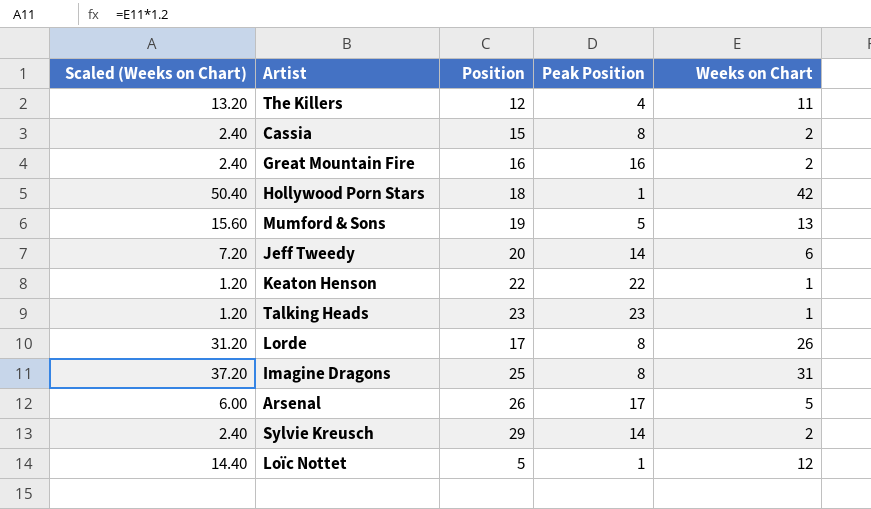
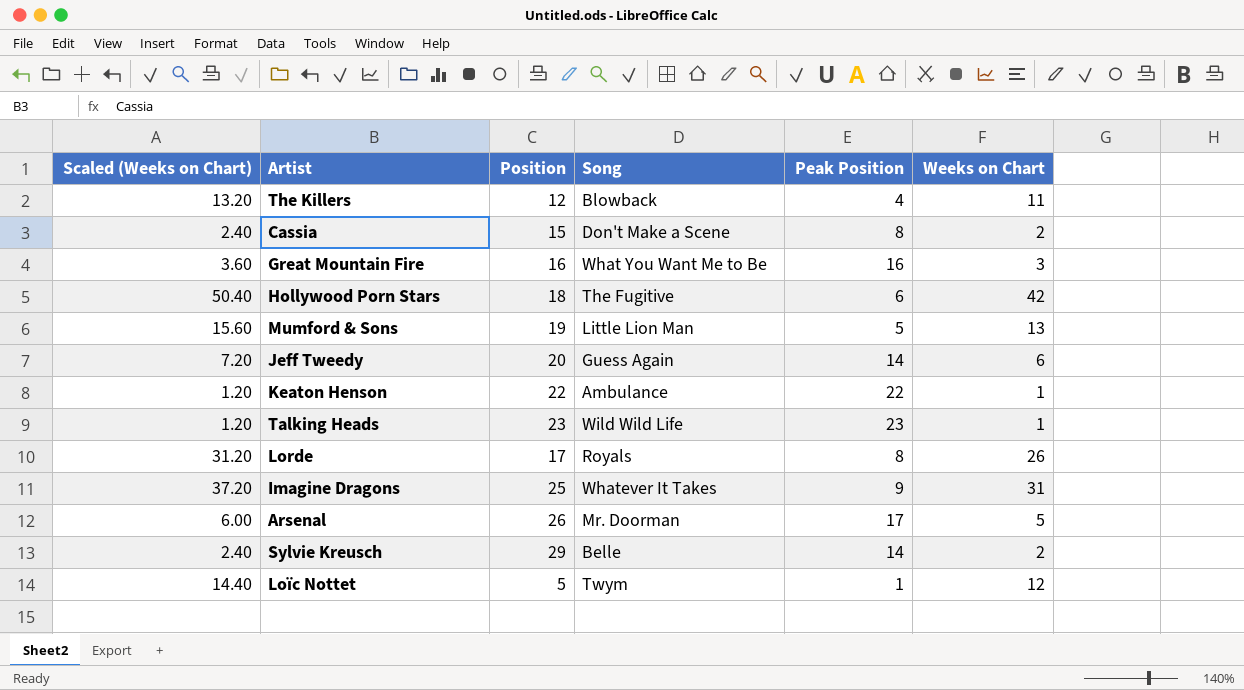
column Song | position: none -> 4
Great Mountain Fire | Scaled (Weeks on Chart): 2.40 -> 3.60
Great Mountain Fire | Weeks on Chart: 2 -> 3
Hollywood Porn Stars | Peak Position: 1 -> 6
Imagine Dragons | Peak Position: 8 -> 9

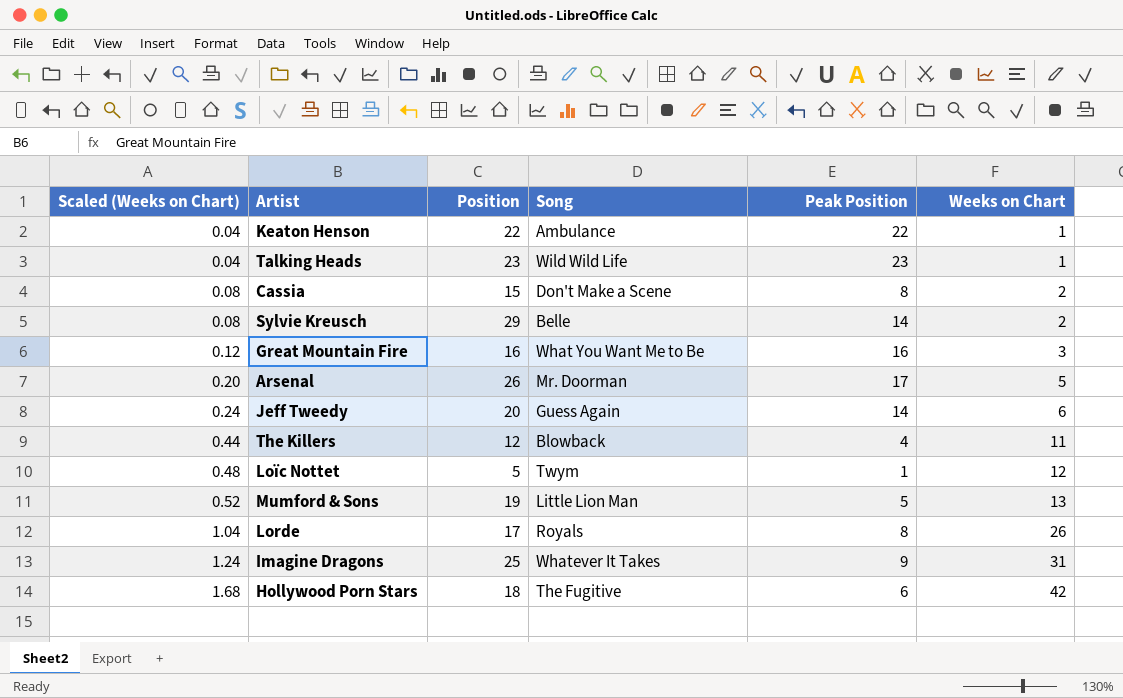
row order: none -> Scaled (Weeks on Chart) ascending
column Scaled (Weeks on Chart) | formula: [Weeks on Chart] * 1.2 -> [Weeks on Chart] * 0.04

